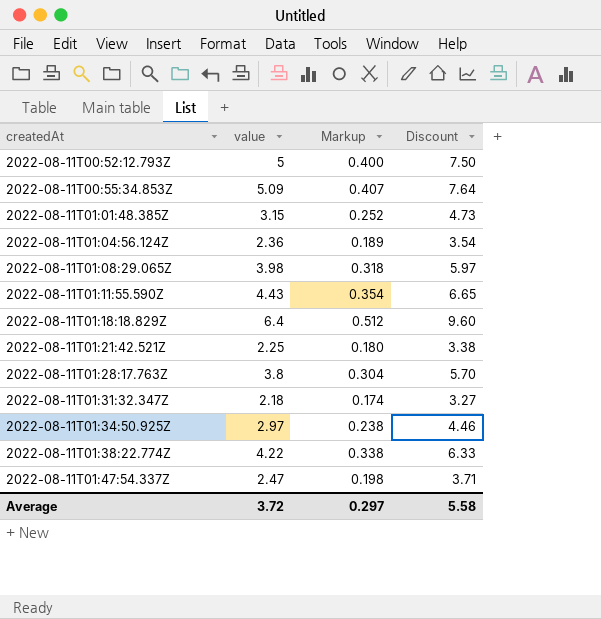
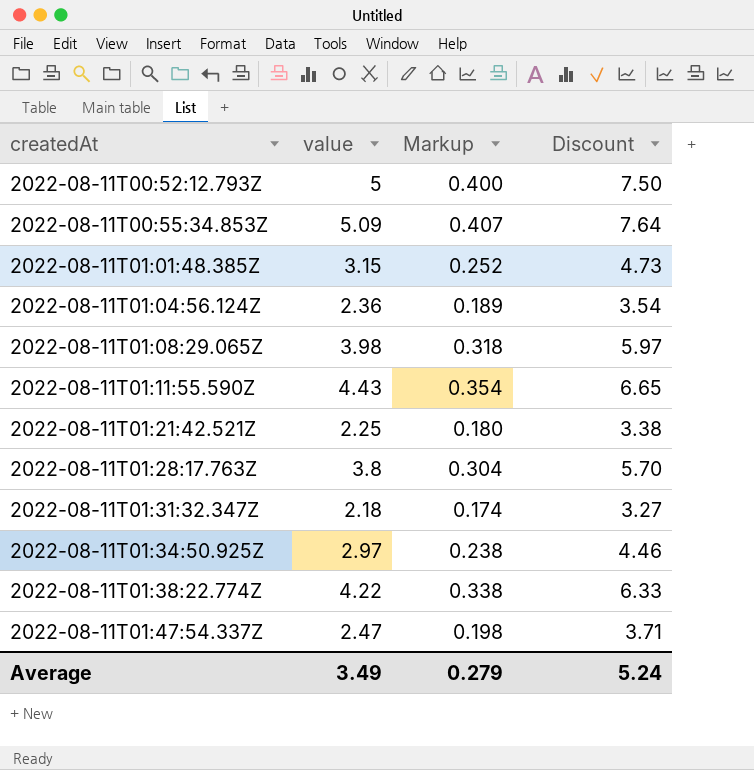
row 2022-08-11T01:18:18.829Z: 6.4 | 0.512 | 9.60 -> none
Average | value: 3.72 -> 3.49
Average | Markup: 0.297 -> 0.279
Average | Discount: 5.58 -> 5.24

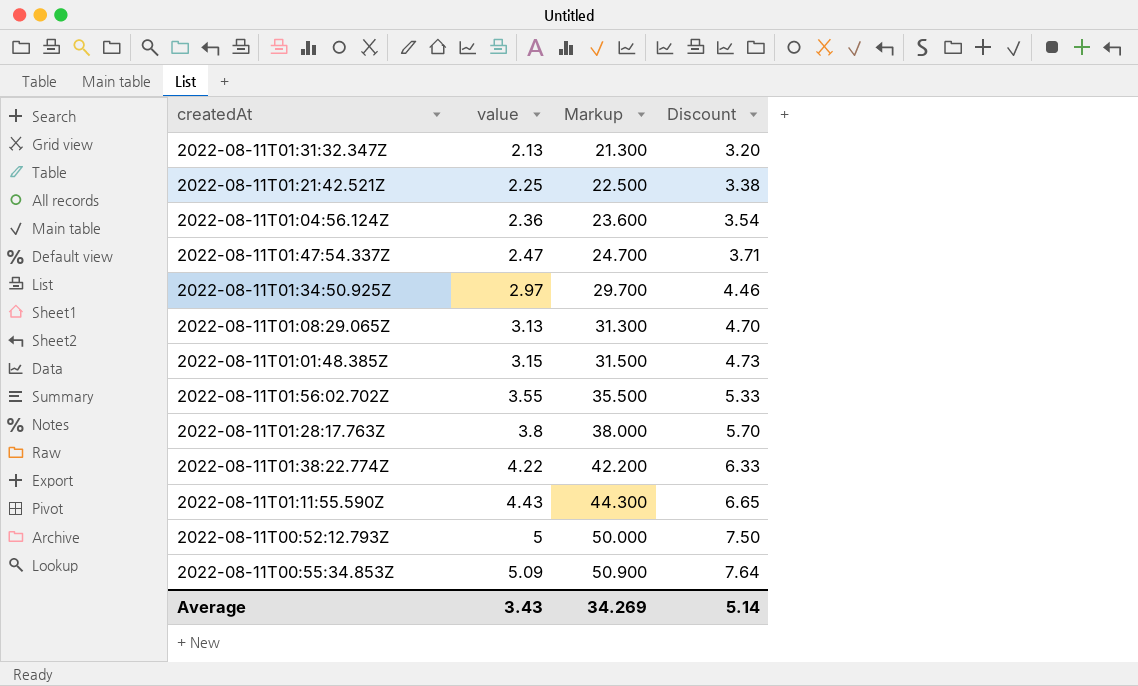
row order: createdAt ascending -> value ascending
column Markup | formula: [value] * 0.08 -> [value] * 10
2022-08-11T01:31:32.347Z | value: 2.18 -> 2.13
2022-08-11T01:31:32.347Z | Discount: 3.27 -> 3.20
2022-08-11T01:08:29.065Z | value: 3.98 -> 3.13
2022-08-11T01:08:29.065Z | Discount: 5.97 -> 4.70
row 2022-08-11T01:56:02.702Z: none -> 3.55 | 35.500 | 5.33
Average | value: 3.49 -> 3.43
Average | Markup: 0.279 -> 34.269
Average | Discount: 5.24 -> 5.14

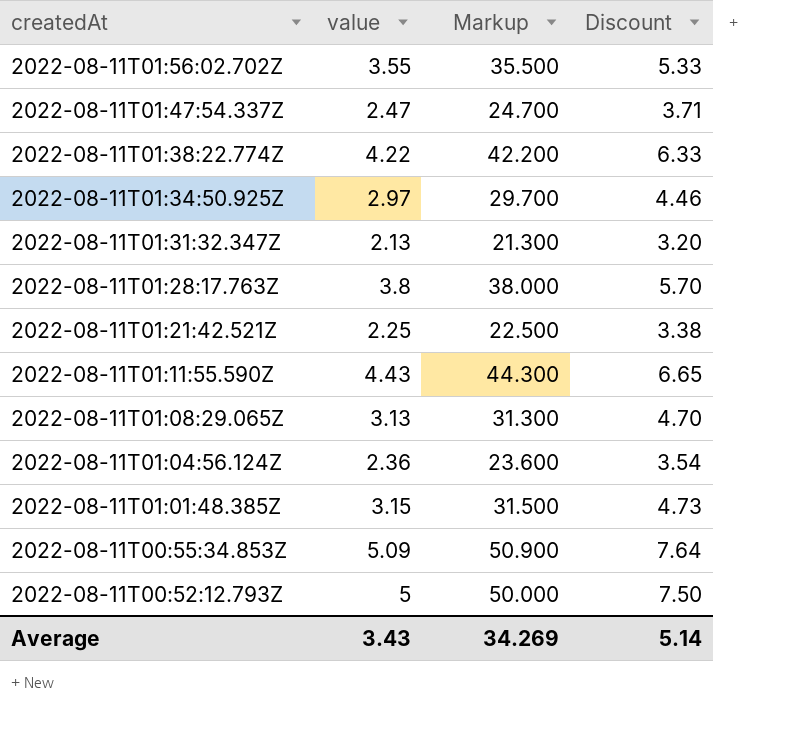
row order: value ascending -> createdAt descending

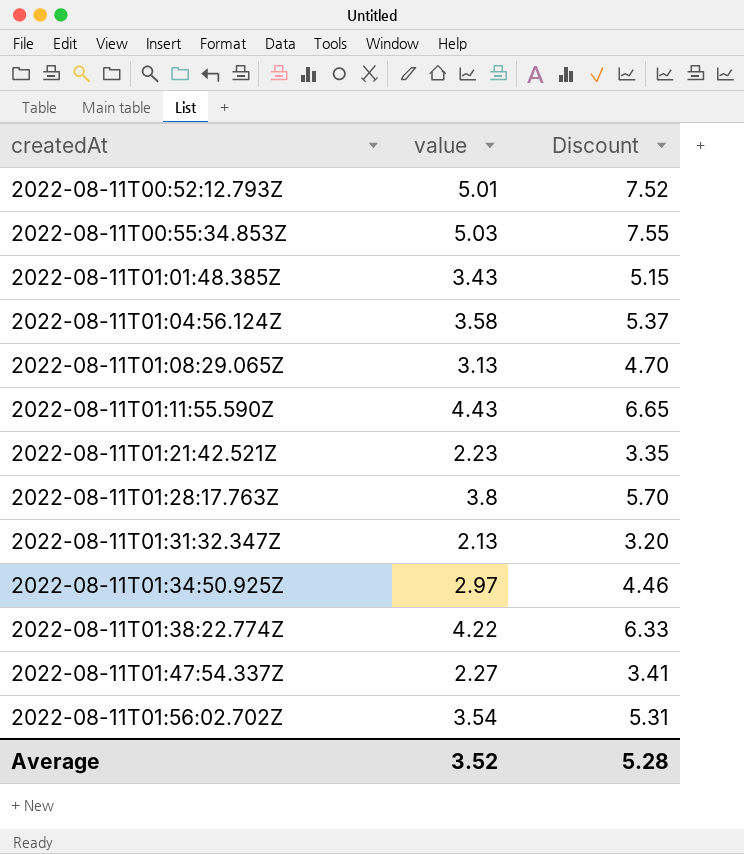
row order: createdAt descending -> createdAt ascending
column Markup | formula: [value] * 10 -> none
2022-08-11T00:52:12.793Z | value: 5 -> 5.01
2022-08-11T00:52:12.793Z | Discount: 7.50 -> 7.52
2022-08-11T00:55:34.853Z | value: 5.09 -> 5.03
2022-08-11T00:55:34.853Z | Discount: 7.64 -> 7.55
2022-08-11T01:01:48.385Z | value: 3.15 -> 3.43
2022-08-11T01:01:48.385Z | Discount: 4.73 -> 5.15
2022-08-11T01:04:56.124Z | value: 2.36 -> 3.58
2022-08-11T01:04:56.124Z | Discount: 3.54 -> 5.37
2022-08-11T01:21:42.521Z | value: 2.25 -> 2.23
2022-08-11T01:21:42.521Z | Discount: 3.38 -> 3.35
2022-08-11T01:47:54.337Z | value: 2.47 -> 2.27
2022-08-11T01:47:54.337Z | Discount: 3.71 -> 3.41
2022-08-11T01:56:02.702Z | value: 3.55 -> 3.54
2022-08-11T01:56:02.702Z | Discount: 5.33 -> 5.31
Average | value: 3.43 -> 3.52
Average | Discount: 5.14 -> 5.28

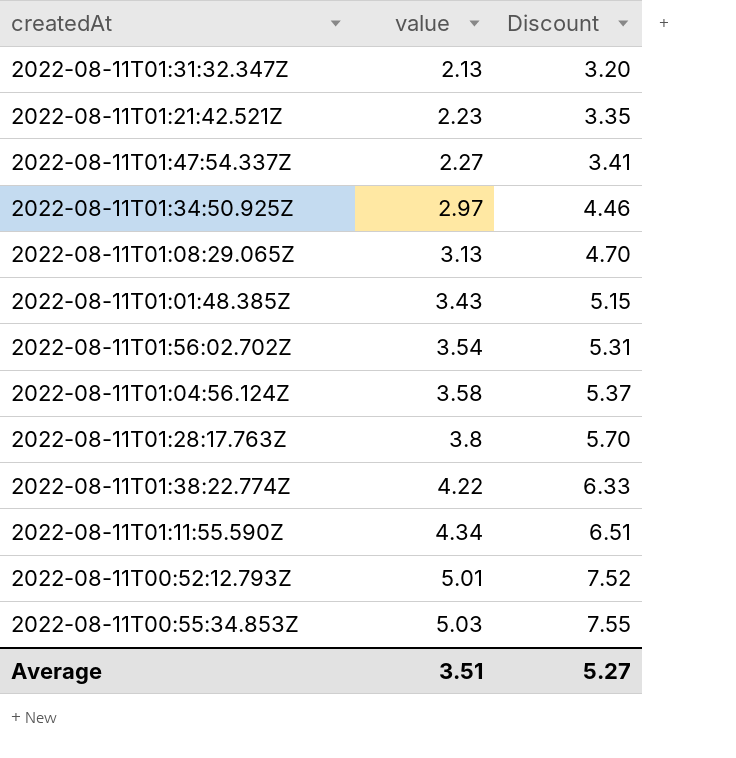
row order: createdAt ascending -> value ascending
2022-08-11T01:11:55.590Z | value: 4.43 -> 4.34
2022-08-11T01:11:55.590Z | Discount: 6.65 -> 6.51
Average | value: 3.52 -> 3.51
Average | Discount: 5.28 -> 5.27

